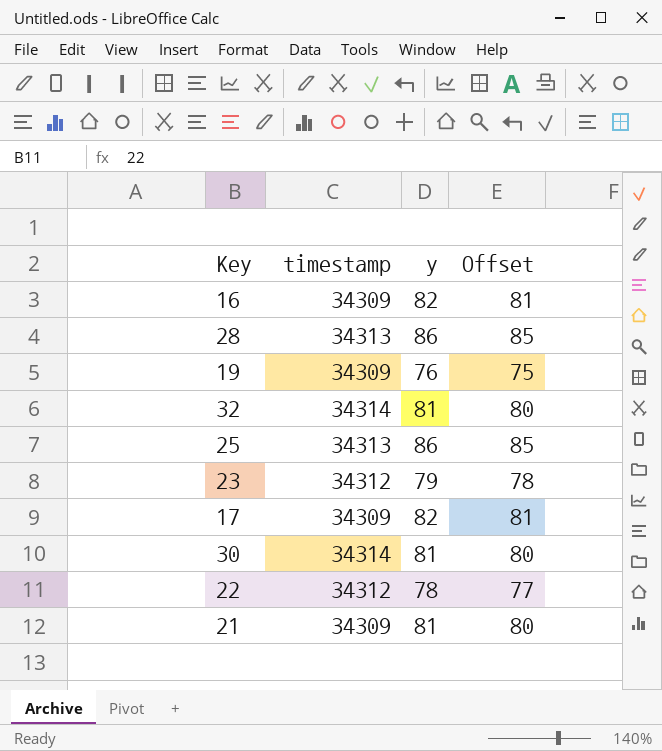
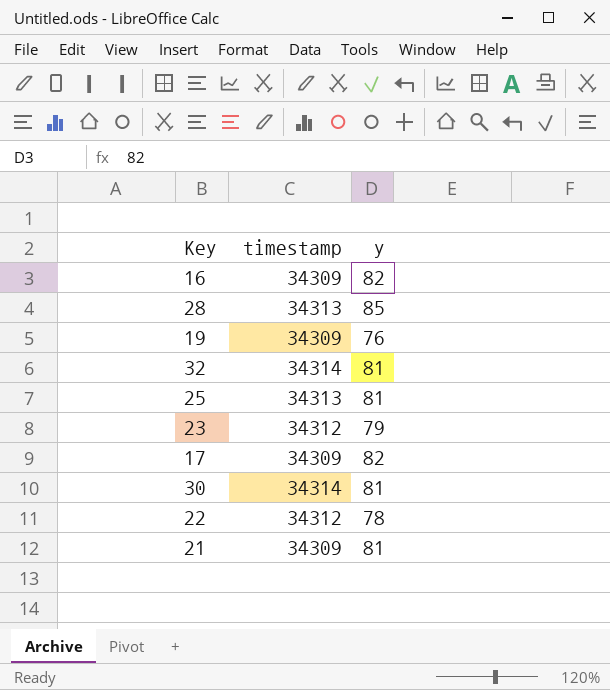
column Offset | formula: [y] - 1 -> none
28 | y: 86 -> 85
25 | y: 86 -> 81

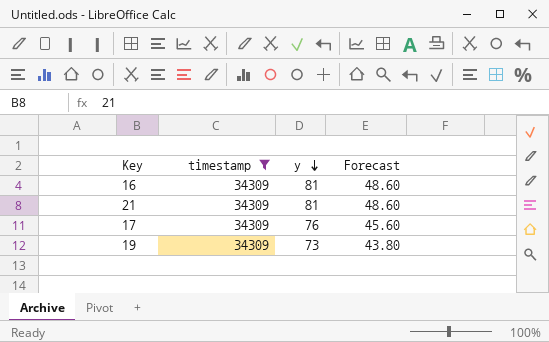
filter: none -> timestamp = 34309
row order: none -> y descending
column Forecast | formula: none -> [y] * 0.6
16 | y: 82 -> 81
17 | y: 82 -> 76
19 | y: 76 -> 73

